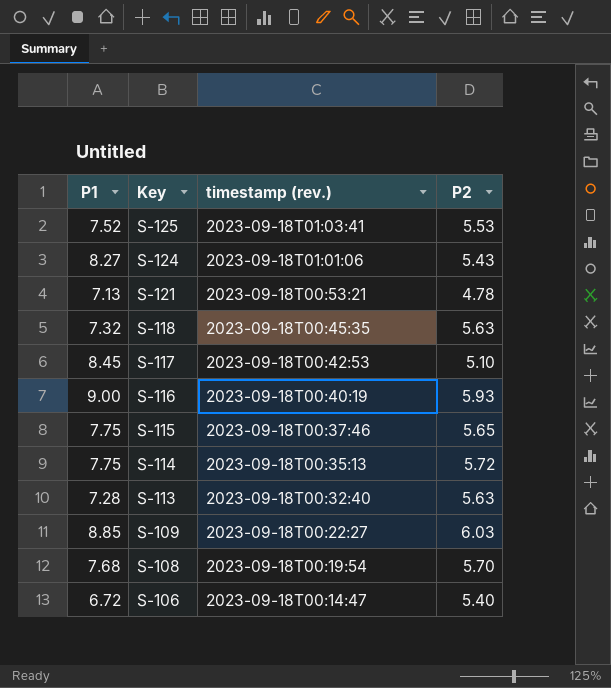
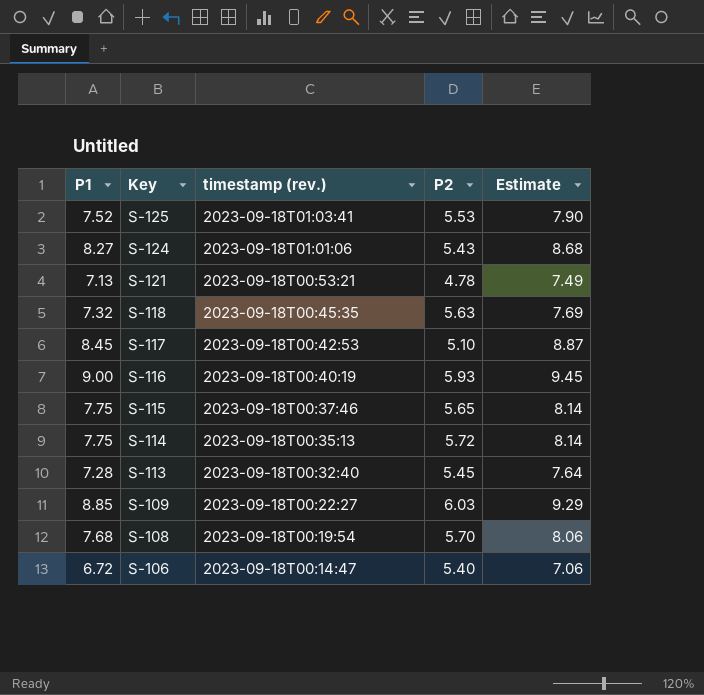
column Estimate | formula: none -> [P1] * 1.05
S-113 | P2: 5.63 -> 5.45

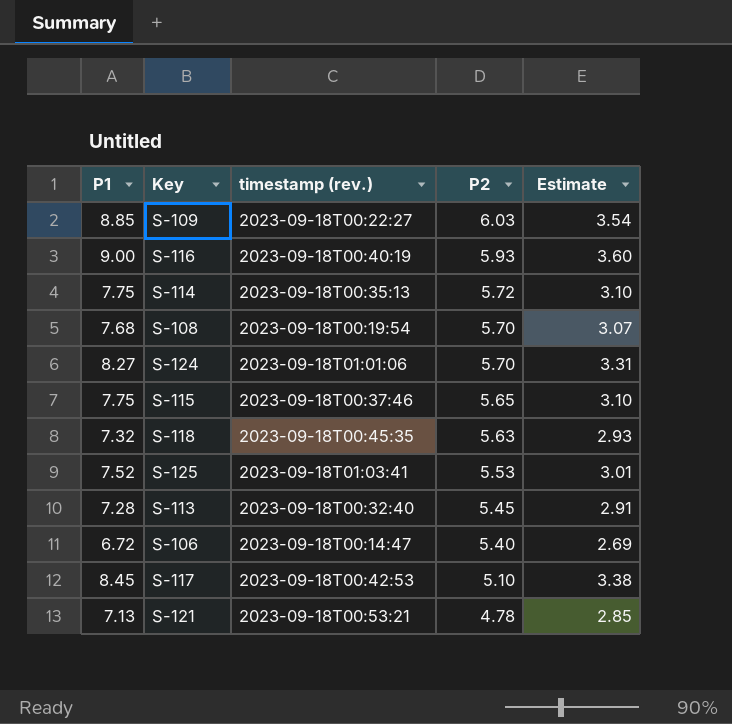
row order: Key descending -> P2 descending
column Estimate | formula: [P1] * 1.05 -> [P1] * 0.4
S-124 | P2: 5.43 -> 5.70

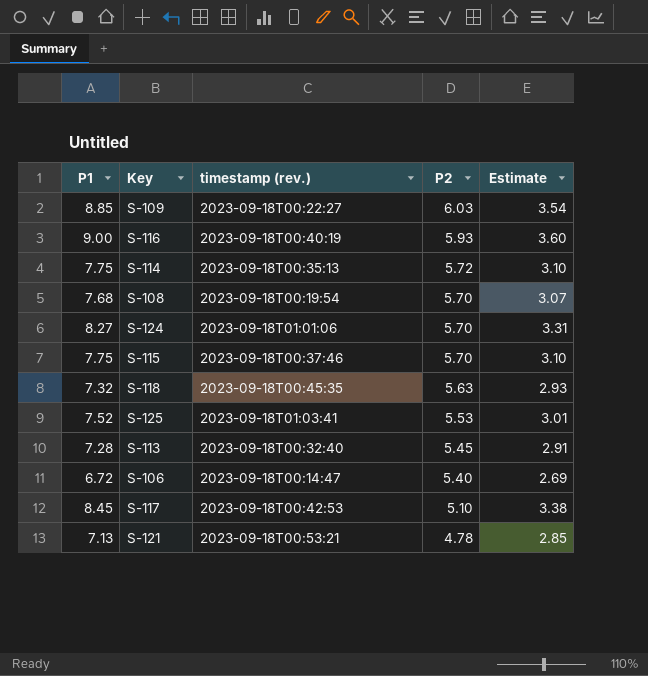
S-115 | P2: 5.65 -> 5.70

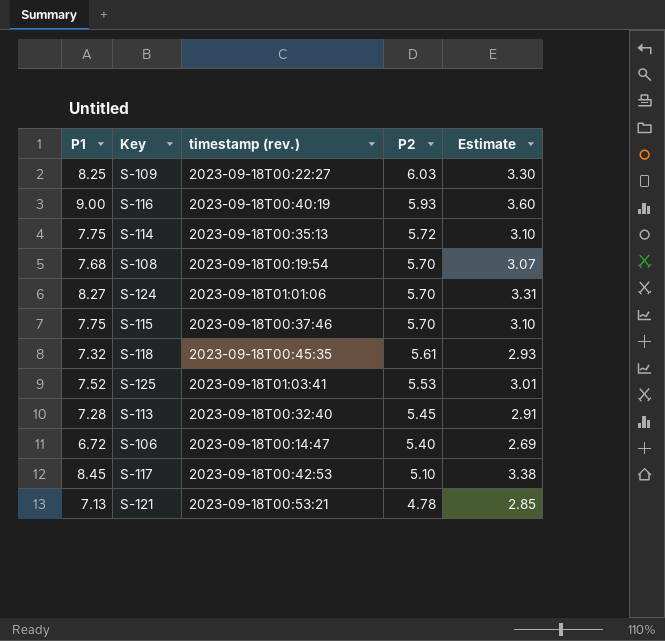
S-109 | P1: 8.85 -> 8.25
S-109 | Estimate: 3.54 -> 3.30
S-118 | P2: 5.63 -> 5.61

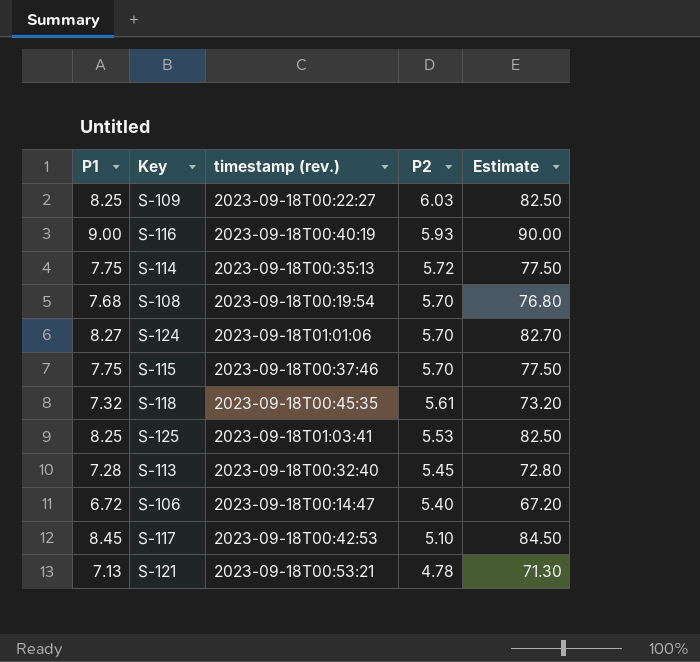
column Estimate | formula: [P1] * 0.4 -> [P1] * 10
S-125 | P1: 7.52 -> 8.25

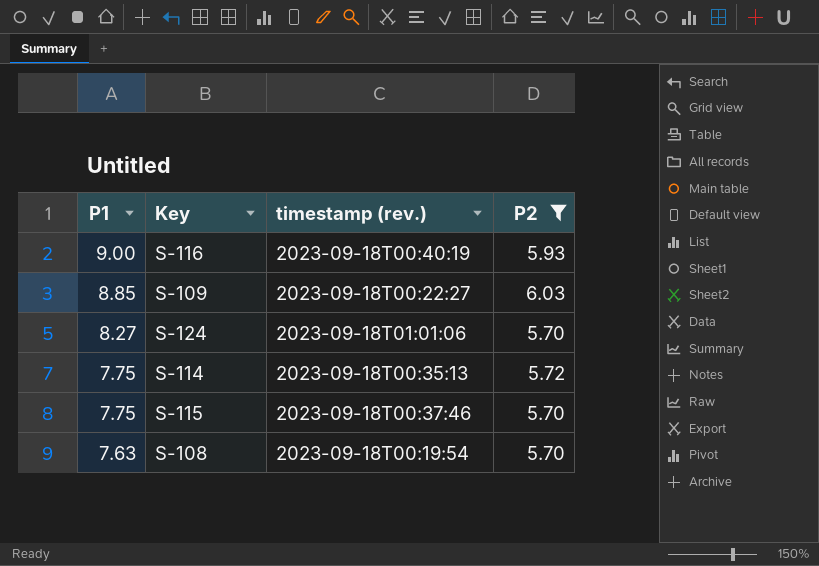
filter: none -> P2 >= 5.70
row order: P2 descending -> P1 descending
column Estimate | formula: [P1] * 10 -> none
S-109 | P1: 8.25 -> 8.85
S-108 | P1: 7.68 -> 7.63

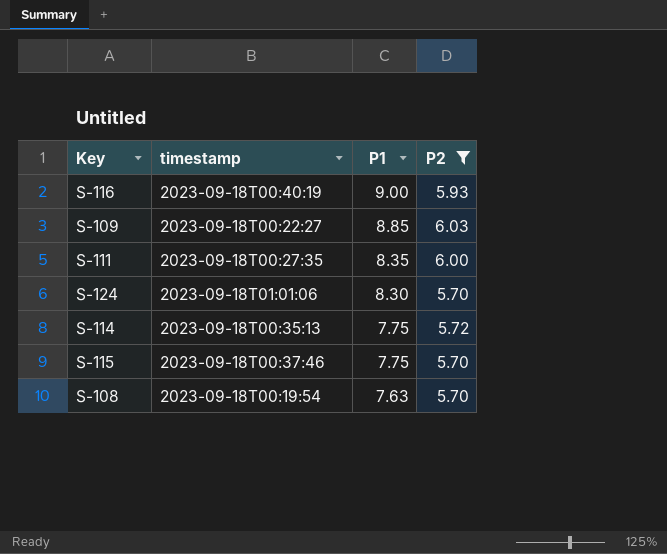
column name: timestamp (rev.) -> timestamp
column P1 | position: 1 -> 3
row S-111: none -> 2023-09-18T00:27:35 | 8.35 | 6.00
S-124 | P1: 8.27 -> 8.30

